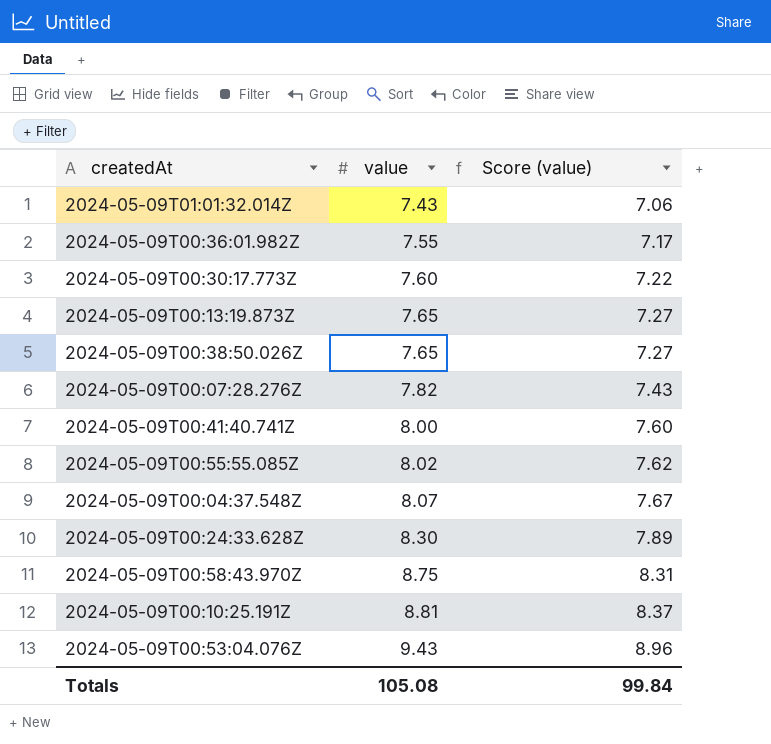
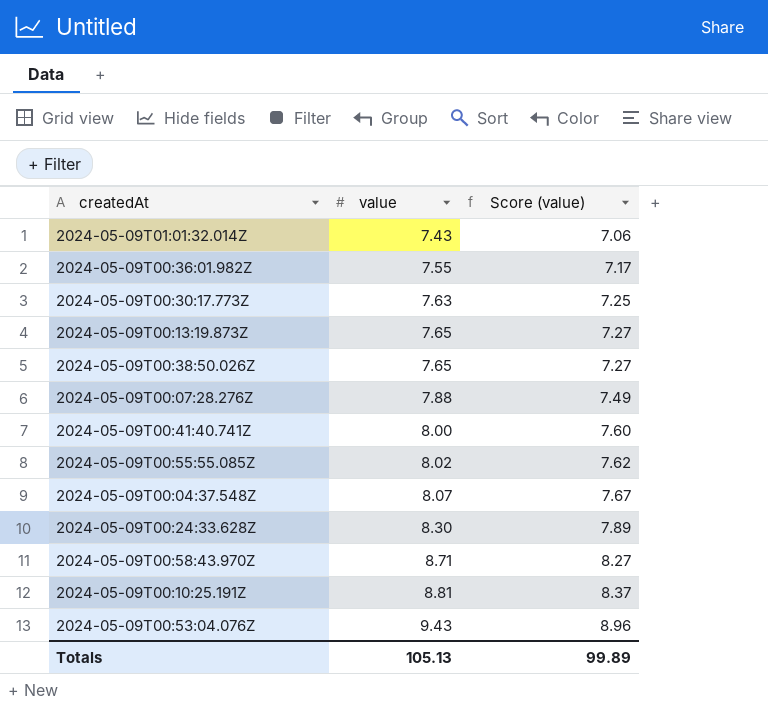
2024-05-09T00:30:17.773Z | value: 7.60 -> 7.63
2024-05-09T00:30:17.773Z | Score (value): 7.22 -> 7.25
2024-05-09T00:07:28.276Z | value: 7.82 -> 7.88
2024-05-09T00:07:28.276Z | Score (value): 7.43 -> 7.49
2024-05-09T00:58:43.970Z | value: 8.75 -> 8.71
2024-05-09T00:58:43.970Z | Score (value): 8.31 -> 8.27
Totals | value: 105.08 -> 105.13
Totals | Score (value): 99.84 -> 99.89

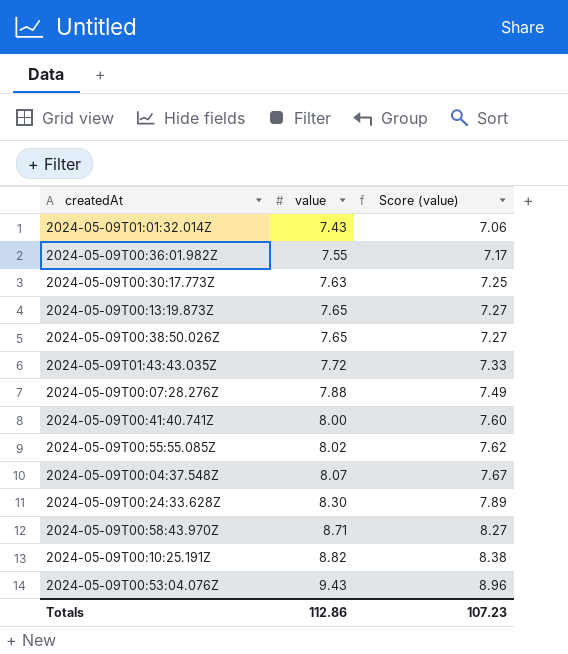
row 2024-05-09T01:43:43.035Z: none -> 7.72 | 7.33
2024-05-09T00:10:25.191Z | value: 8.81 -> 8.82
2024-05-09T00:10:25.191Z | Score (value): 8.37 -> 8.38
Totals | value: 105.13 -> 112.86
Totals | Score (value): 99.89 -> 107.23

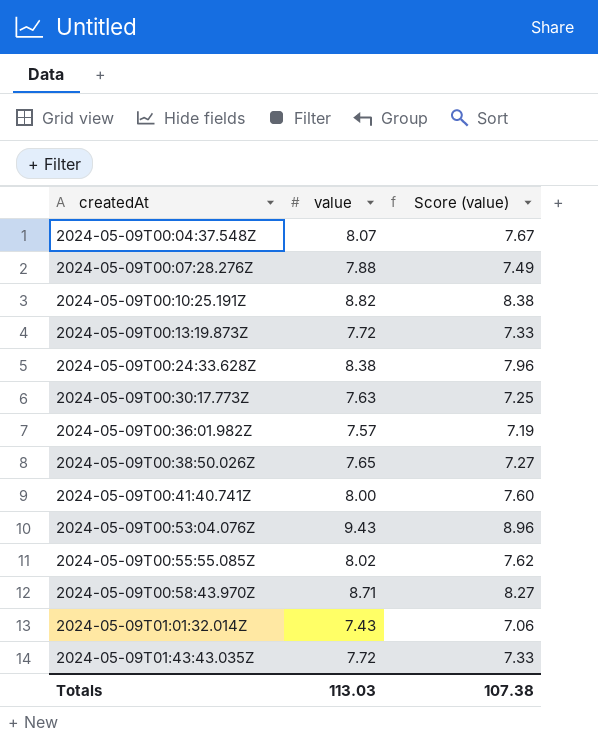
row order: value ascending -> createdAt ascending
2024-05-09T00:13:19.873Z | value: 7.65 -> 7.72
2024-05-09T00:13:19.873Z | Score (value): 7.27 -> 7.33
2024-05-09T00:24:33.628Z | value: 8.30 -> 8.38
2024-05-09T00:24:33.628Z | Score (value): 7.89 -> 7.96
2024-05-09T00:36:01.982Z | value: 7.55 -> 7.57
2024-05-09T00:36:01.982Z | Score (value): 7.17 -> 7.19
Totals | value: 112.86 -> 113.03
Totals | Score (value): 107.23 -> 107.38

